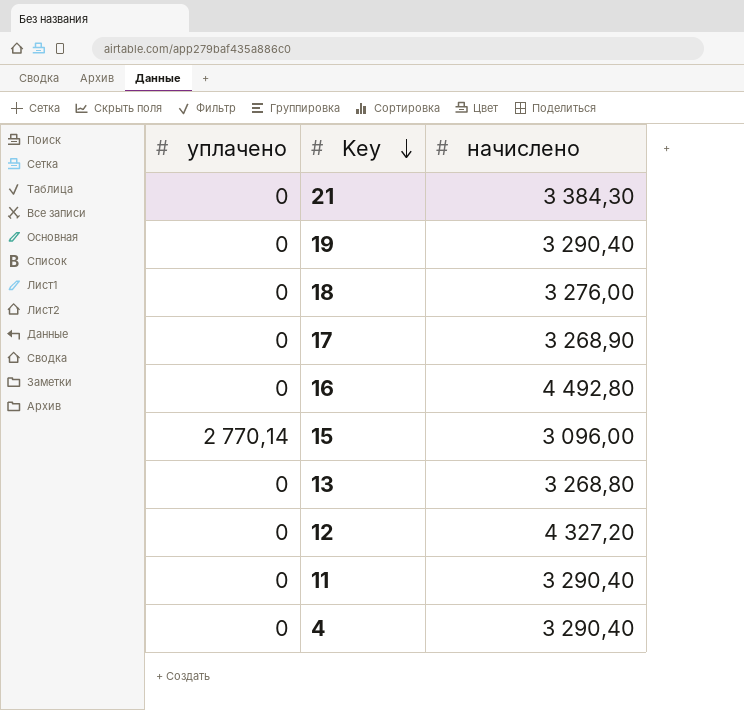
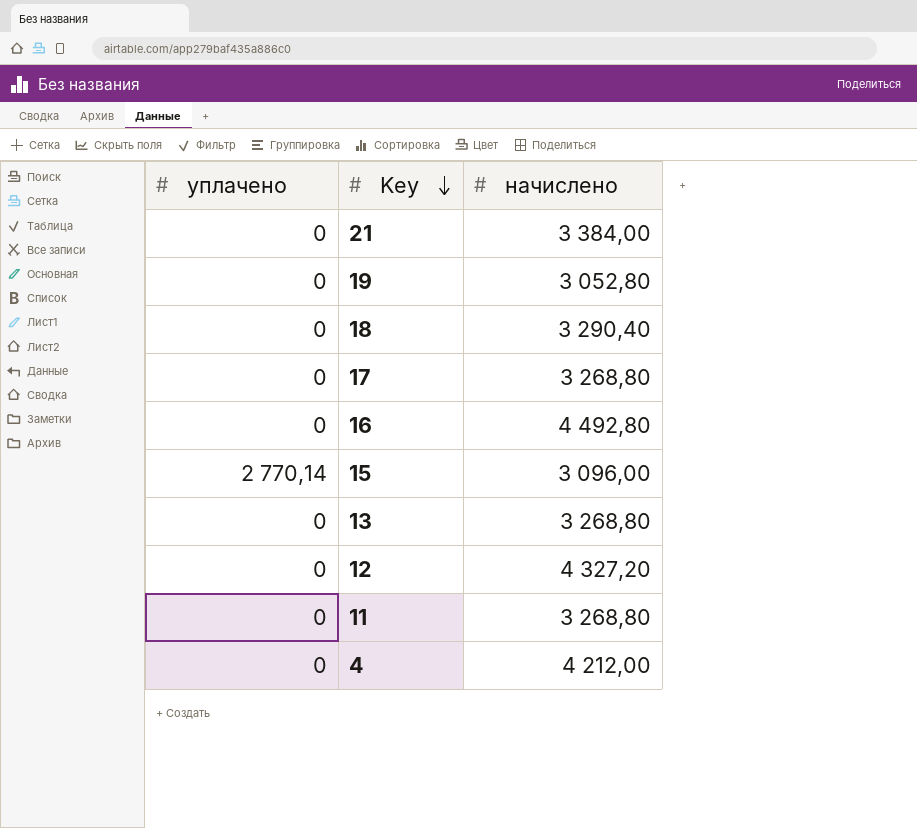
21 | начислено: 3 384,30 -> 3 384,00
19 | начислено: 3 290,40 -> 3 052,80
18 | начислено: 3 276,00 -> 3 290,40
17 | начислено: 3 268,90 -> 3 268,80
11 | начислено: 3 290,40 -> 3 268,80
4 | начислено: 3 290,40 -> 4 212,00

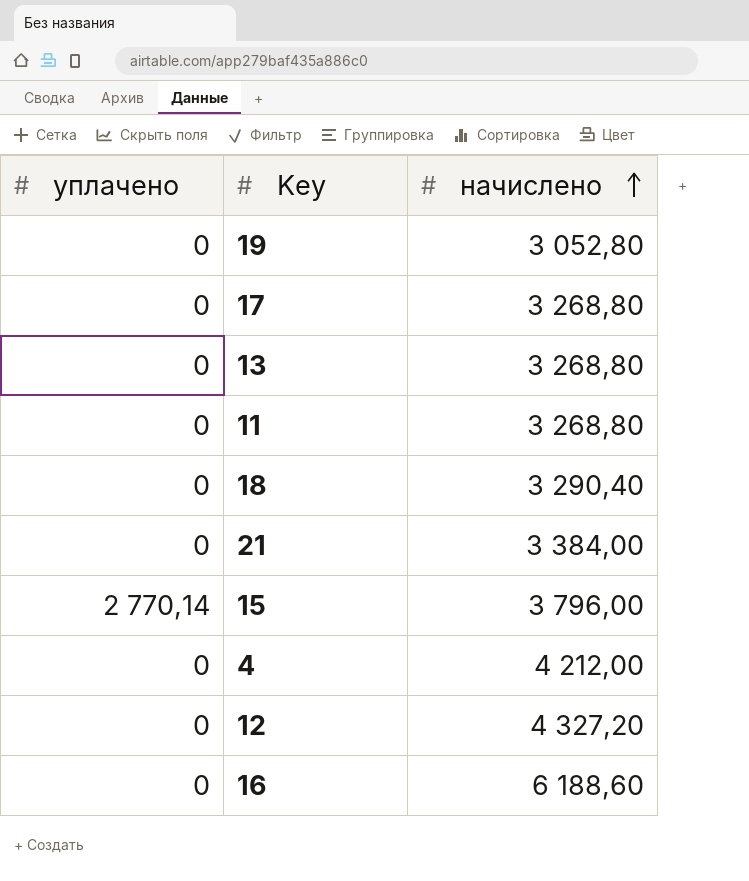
row order: Key descending -> начислено ascending
15 | начислено: 3 096,00 -> 3 796,00
16 | начислено: 4 492,80 -> 6 188,60

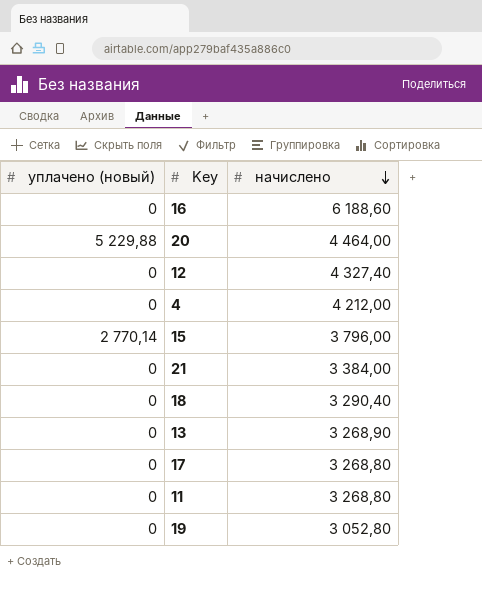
row order: начислено ascending -> начислено descending
column name: уплачено -> уплачено (новый)
row 20: none -> 5 229,88 | 4 464,00
12 | начислено: 4 327,20 -> 4 327,40
13 | начислено: 3 268,80 -> 3 268,90

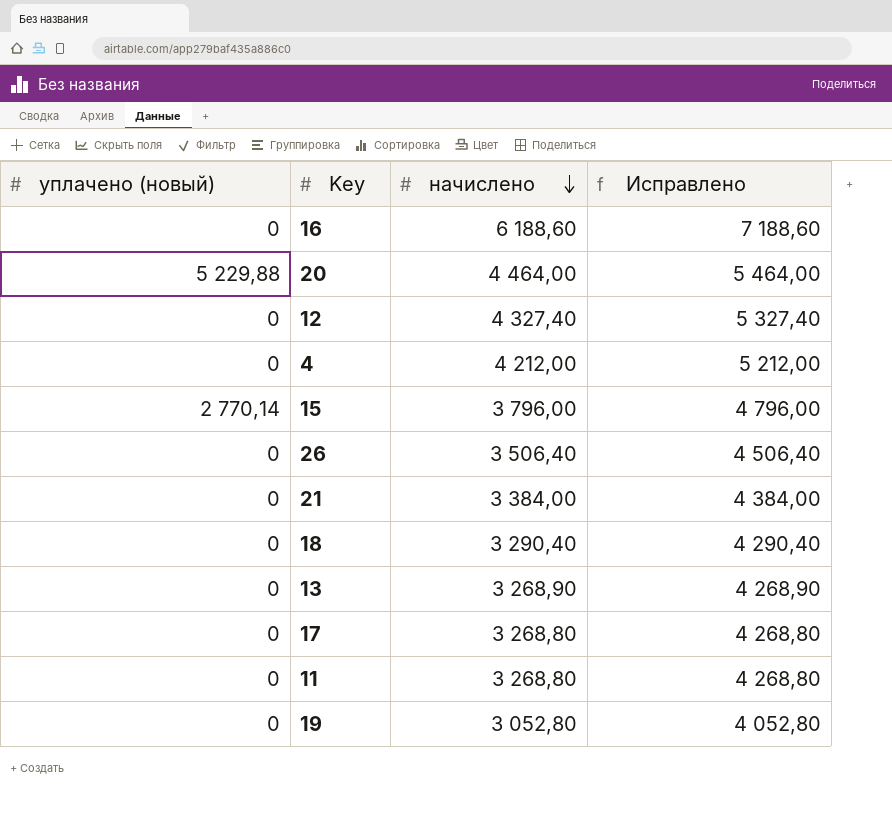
column Исправлено | formula: none -> [начислено] + 1000
row 26: none -> 0 | 3 506,40 | 4 506,40

